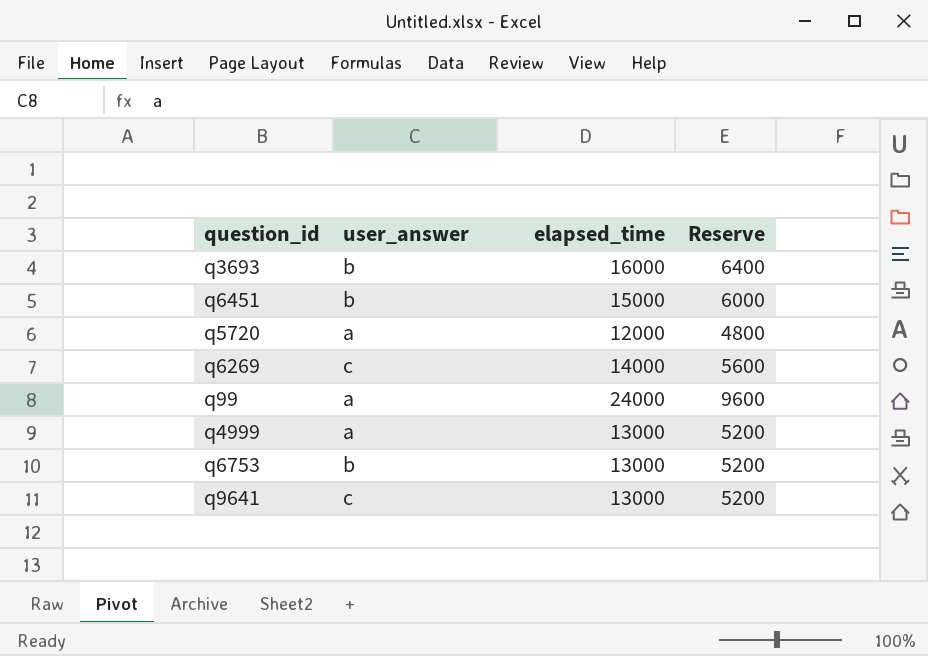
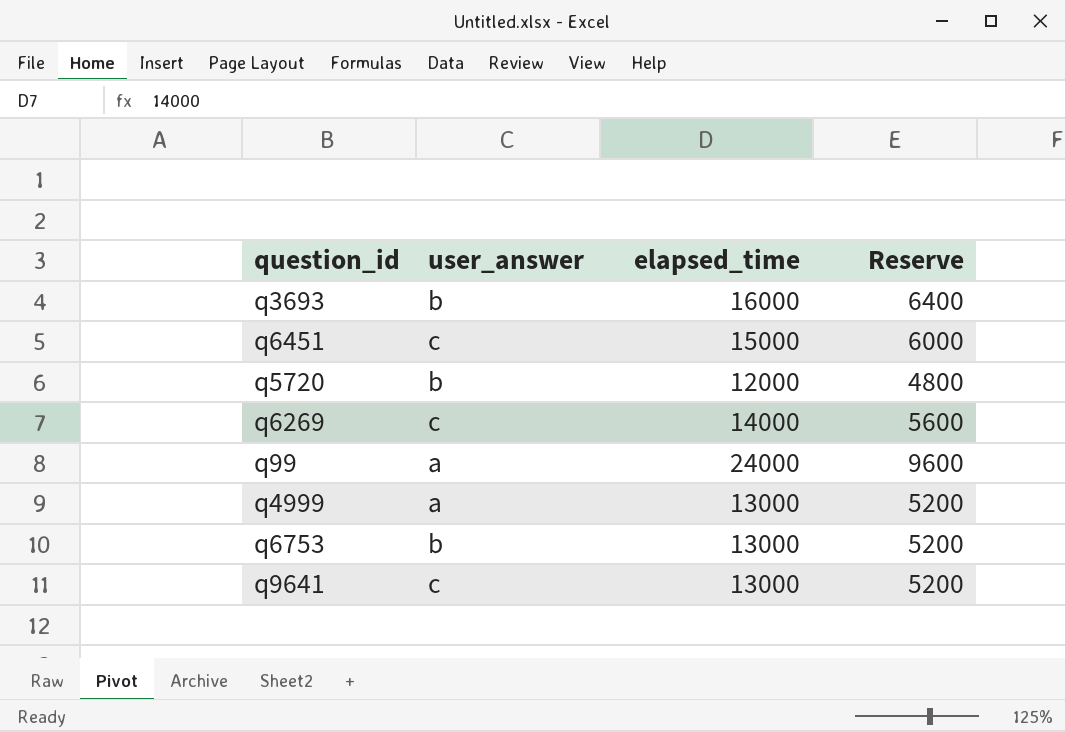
q6451 | user_answer: b -> c
q5720 | user_answer: a -> b

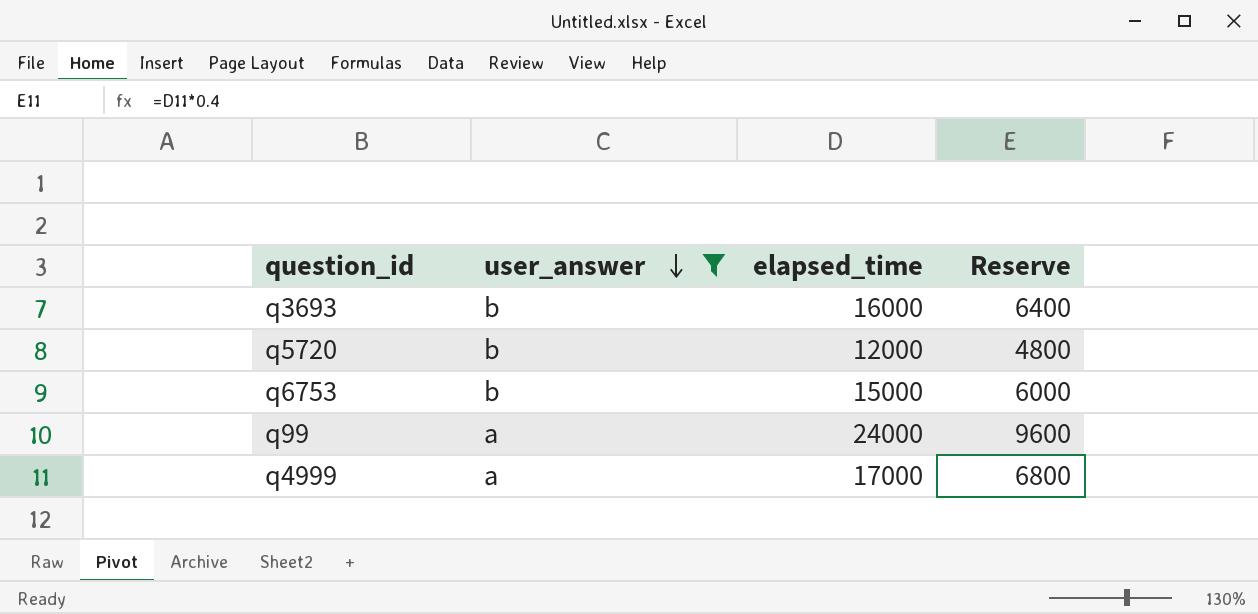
filter: none -> user_answer != c
row order: none -> user_answer descending
q6753 | elapsed_time: 13000 -> 15000
q6753 | Reserve: 5200 -> 6000
q4999 | elapsed_time: 13000 -> 17000
q4999 | Reserve: 5200 -> 6800

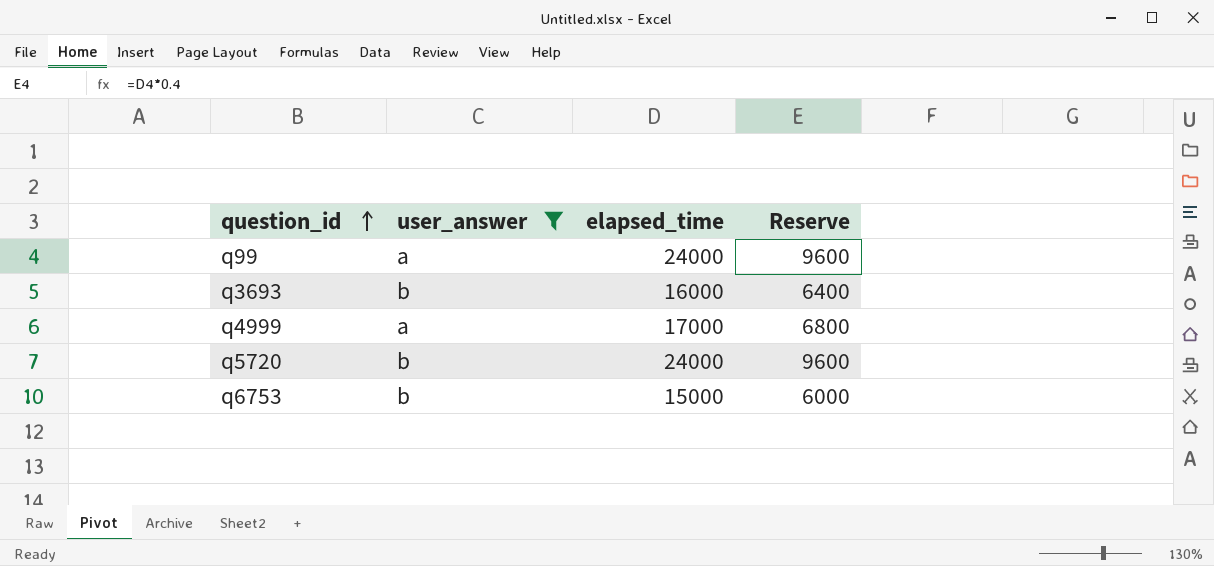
row order: user_answer descending -> question_id ascending
q5720 | elapsed_time: 12000 -> 24000
q5720 | Reserve: 4800 -> 9600

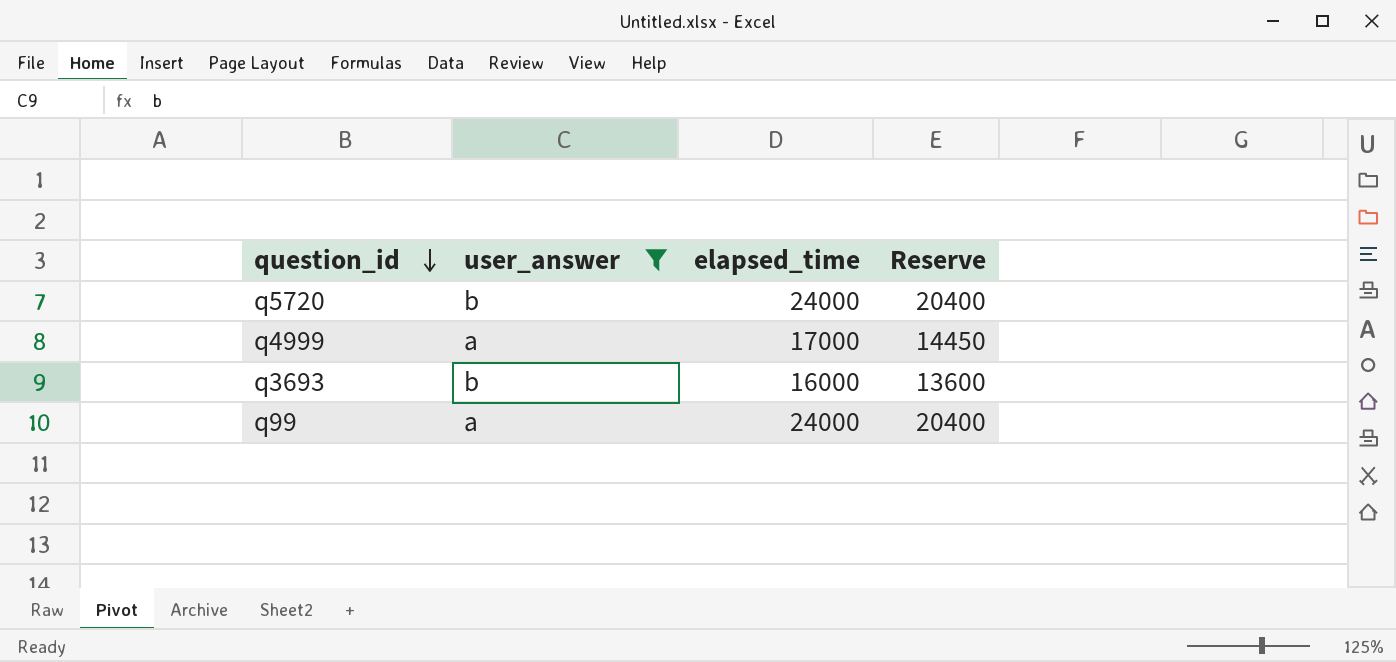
row order: question_id ascending -> question_id descending
column Reserve | formula: [elapsed_time] * 0.4 -> [elapsed_time] * 0.85
row q6753: b | 15000 | 6000 -> none

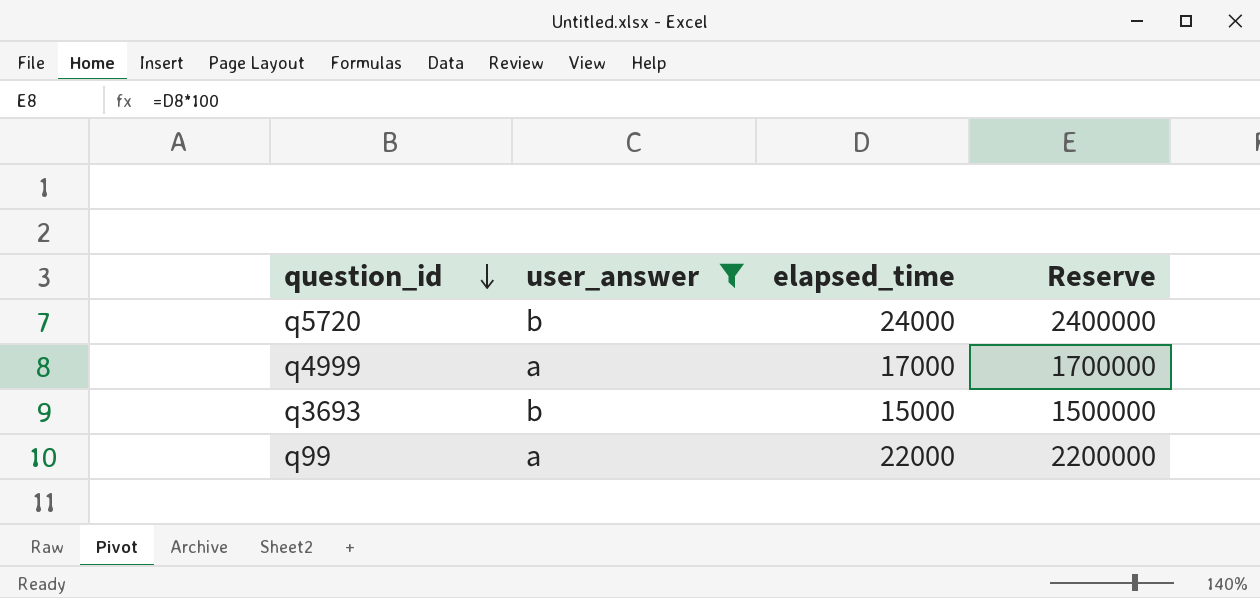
column Reserve | formula: [elapsed_time] * 0.85 -> [elapsed_time] * 100
q3693 | elapsed_time: 16000 -> 15000
q99 | elapsed_time: 24000 -> 22000

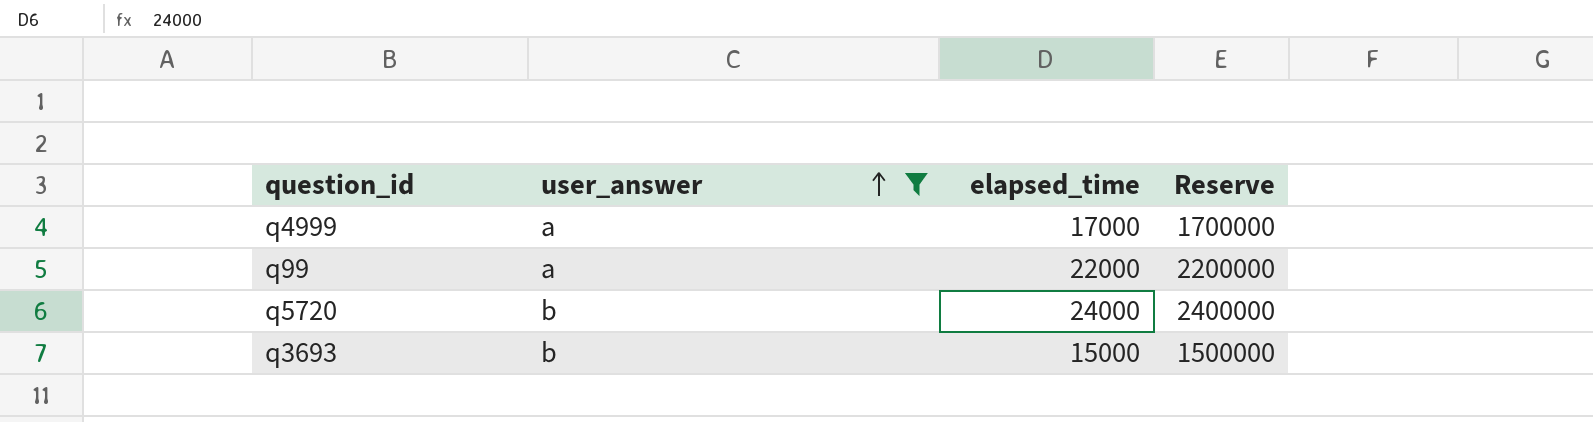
row order: question_id descending -> user_answer ascending

